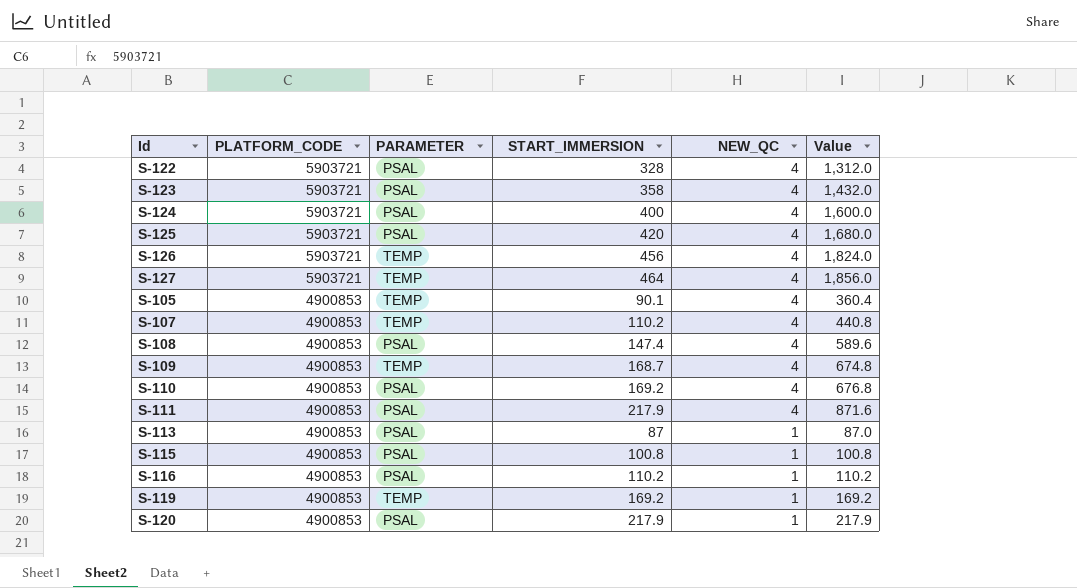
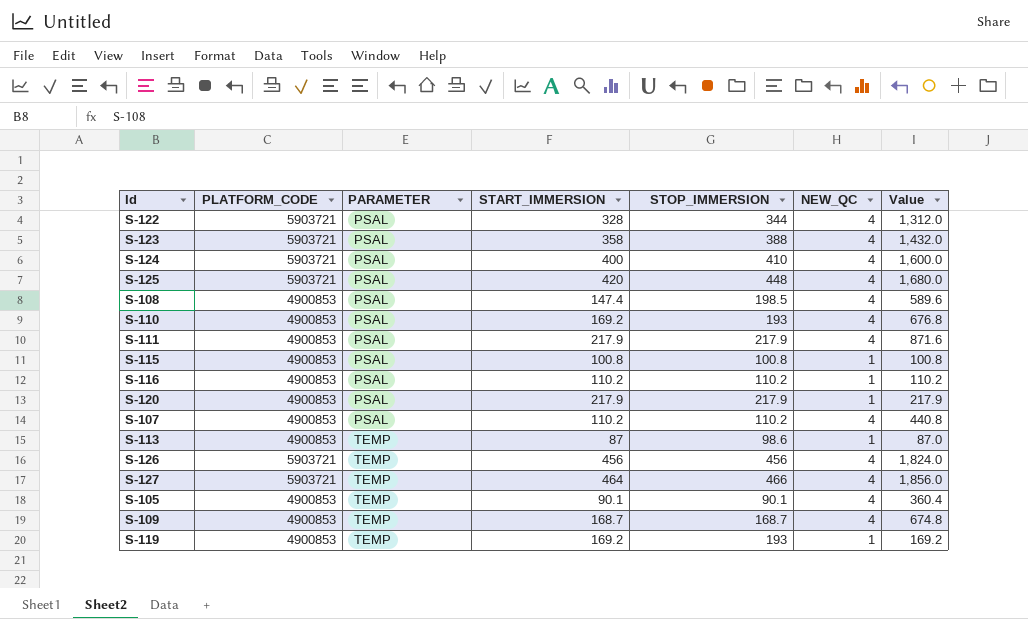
row order: PLATFORM_CODE descending -> PARAMETER ascending
column STOP_IMMERSION | position: none -> 5
S-107 | PARAMETER: TEMP -> PSAL
S-113 | PARAMETER: PSAL -> TEMP

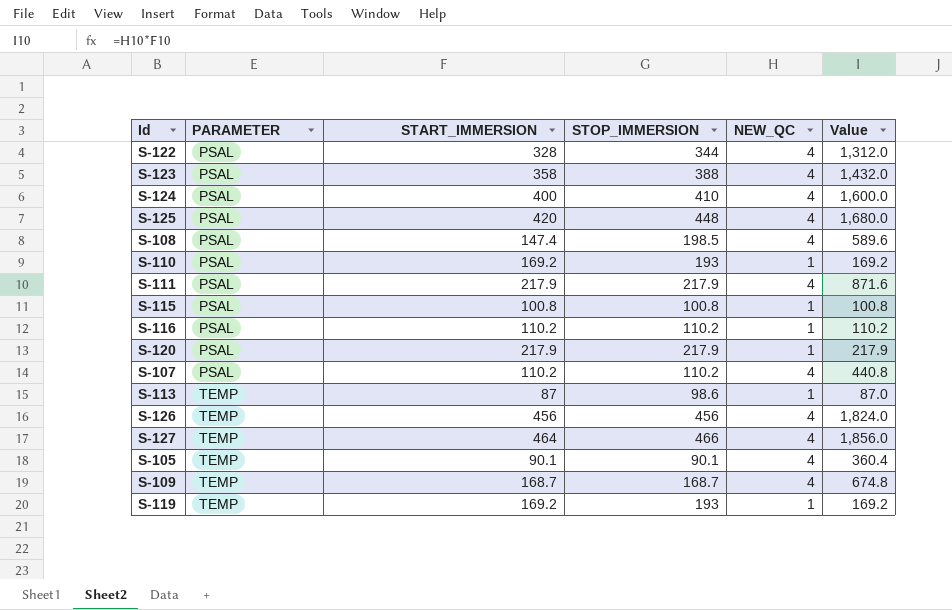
column PLATFORM_CODE | position: 2 -> none
S-110 | NEW_QC: 4 -> 1
S-110 | Value: 676.8 -> 169.2

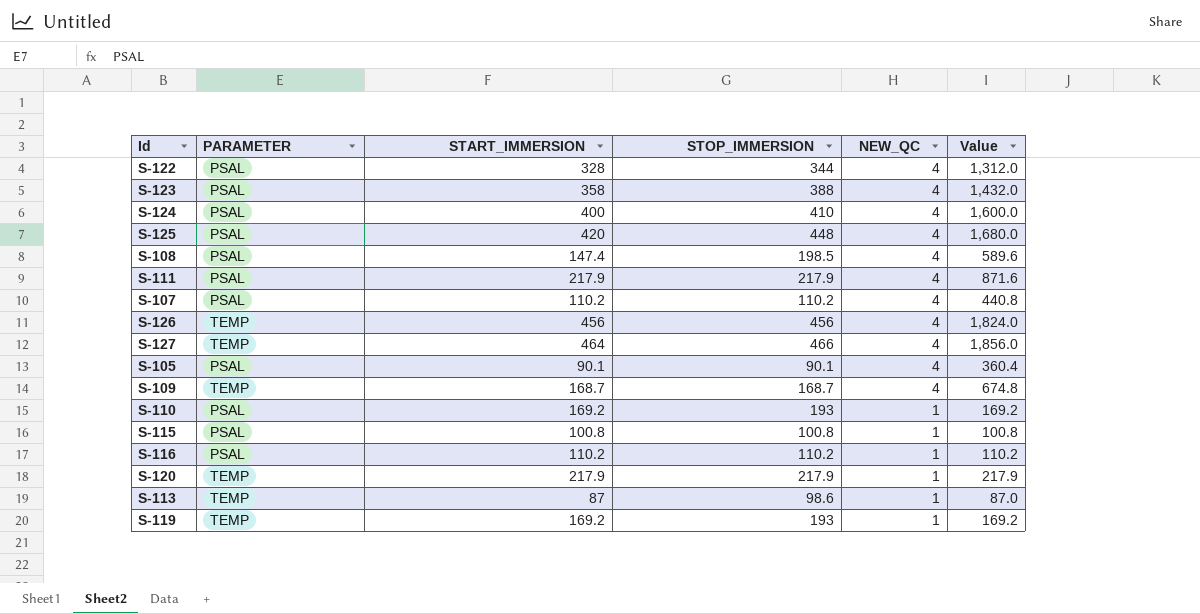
row order: PARAMETER ascending -> NEW_QC descending
S-105 | PARAMETER: TEMP -> PSAL
S-120 | PARAMETER: PSAL -> TEMP

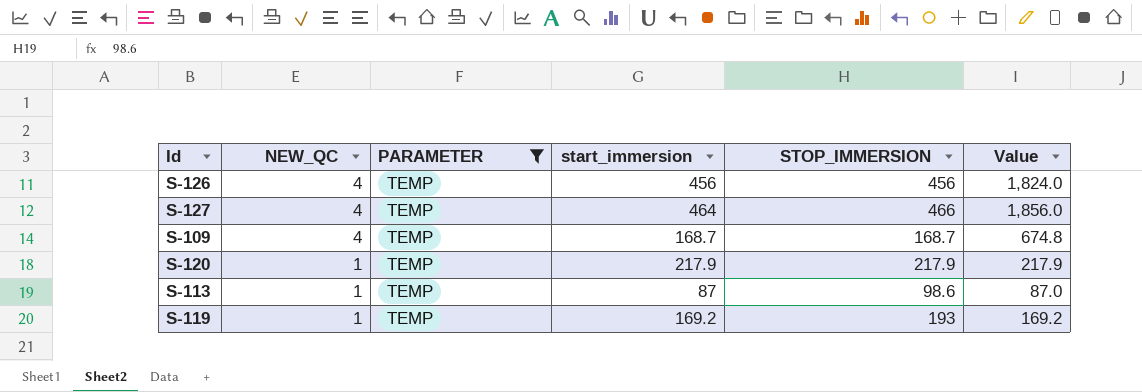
filter: none -> PARAMETER = TEMP
column NEW_QC | position: 5 -> 2
column name: START_IMMERSION -> start_immersion

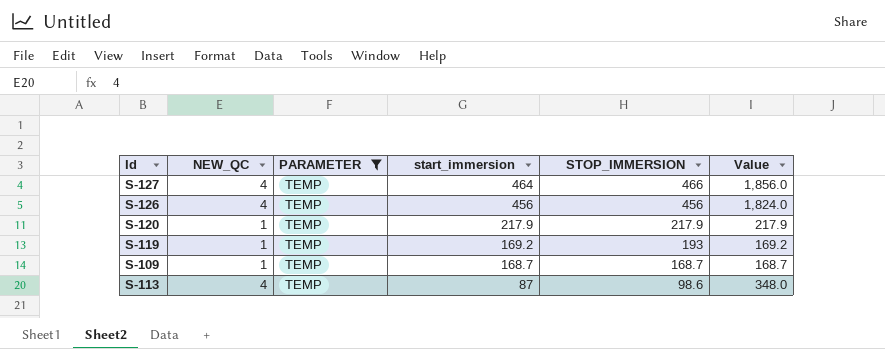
row order: NEW_QC descending -> start_immersion descending
S-109 | NEW_QC: 4 -> 1
S-109 | Value: 674.8 -> 168.7
S-113 | NEW_QC: 1 -> 4
S-113 | Value: 87.0 -> 348.0

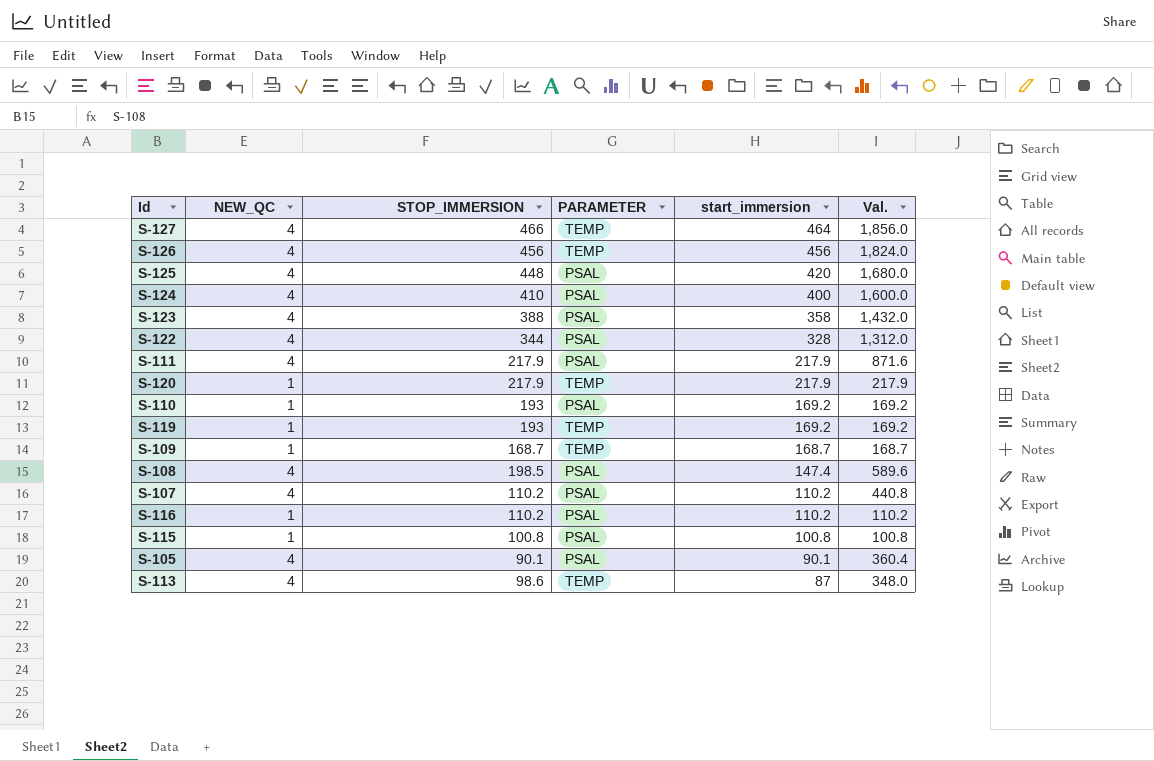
filter: PARAMETER = TEMP -> none
column STOP_IMMERSION | position: 5 -> 3
column name: Value -> Val.

